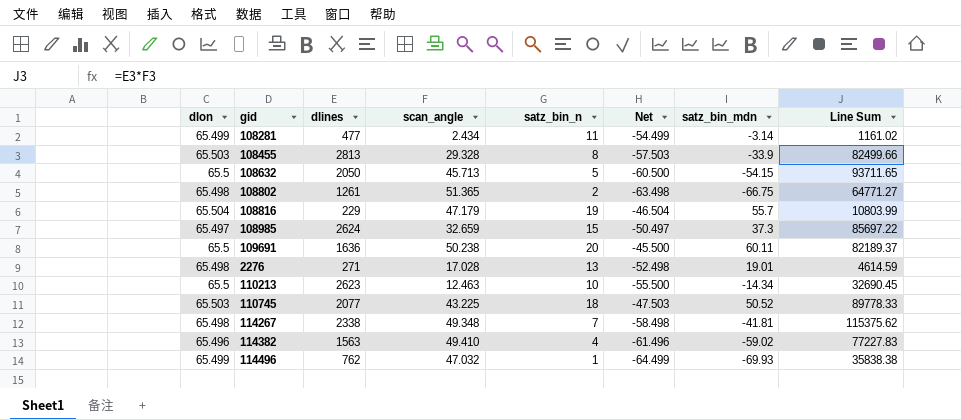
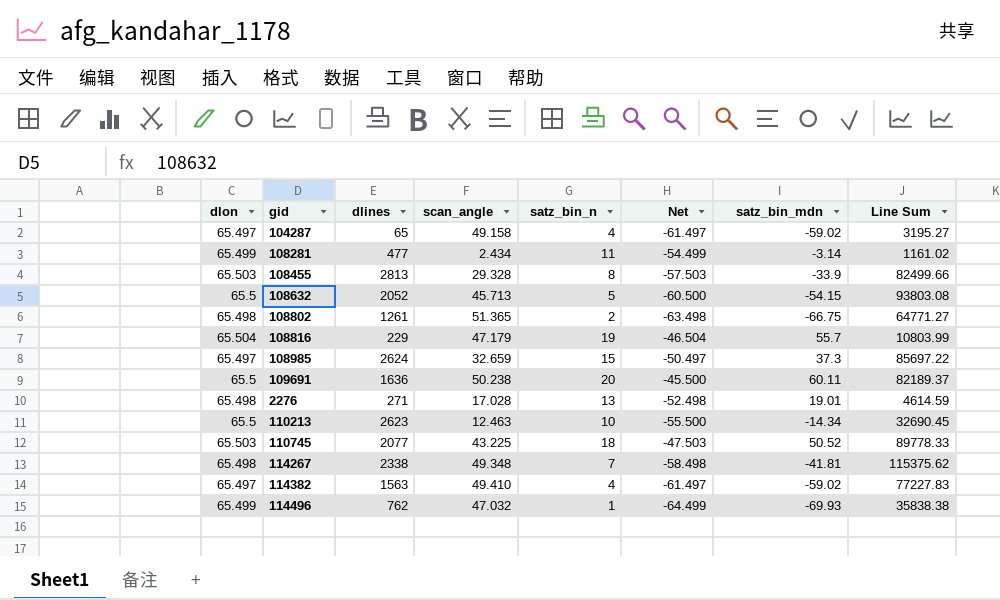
row 104287: none -> 65.497 | 65 | 49.158 | 4 | -61.497 | -59.02 | 3195.27
108632 | dlines: 2050 -> 2052
108632 | Line Sum: 93711.65 -> 93803.08
114382 | dlon: 65.496 -> 65.497
114382 | Net: -61.496 -> -61.497

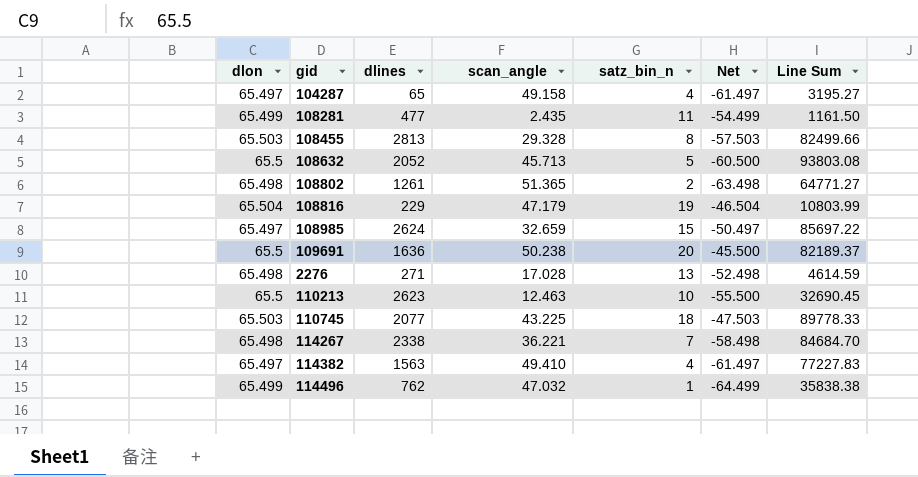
column satz_bin_mdn | position: 7 -> none
108281 | scan_angle: 2.434 -> 2.435
108281 | Line Sum: 1161.02 -> 1161.50
114267 | scan_angle: 49.348 -> 36.221
114267 | Line Sum: 115375.62 -> 84684.70

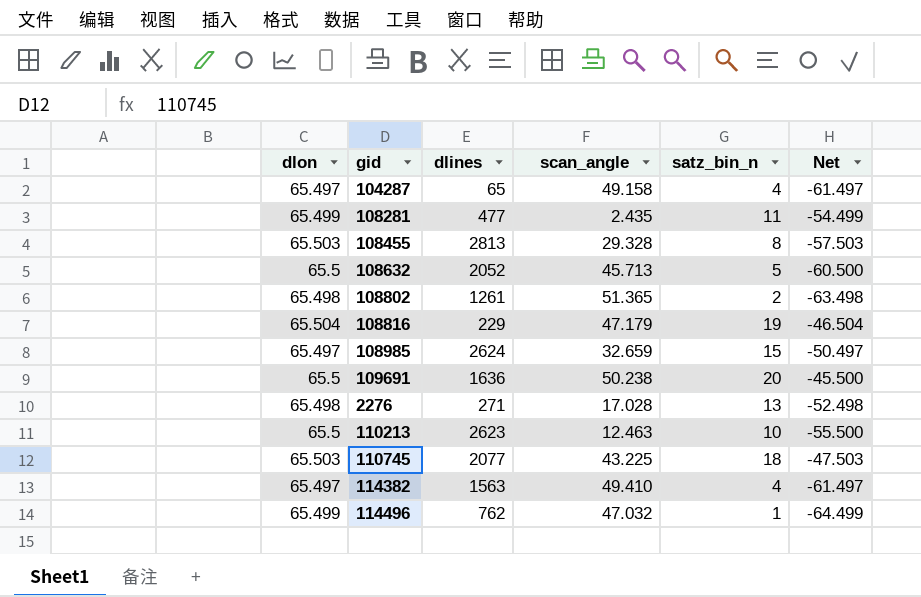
column Line Sum | formula: [dlines] * [scan_angle] -> none
row 114267: 65.498 | 2338 | 36.221 | 7 | -58.498 | 84684.70 -> none

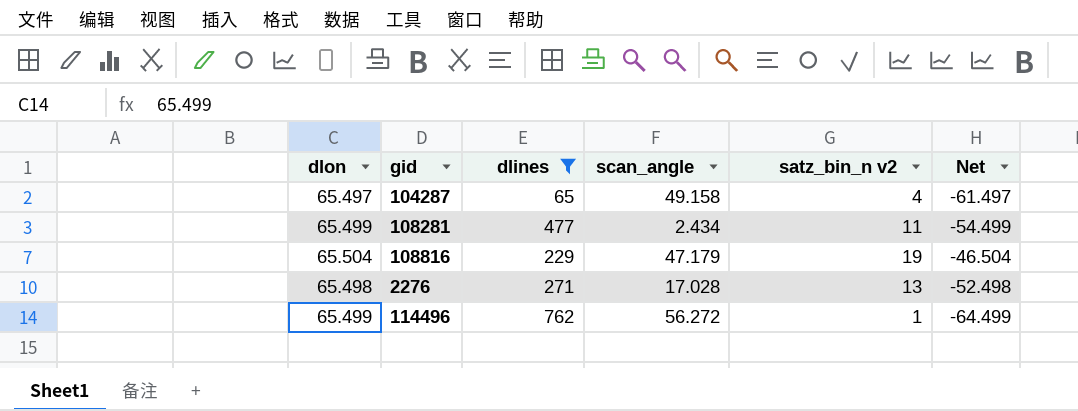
filter: none -> dlines <= 762
column name: satz_bin_n -> satz_bin_n v2
108281 | scan_angle: 2.435 -> 2.434
114496 | scan_angle: 47.032 -> 56.272

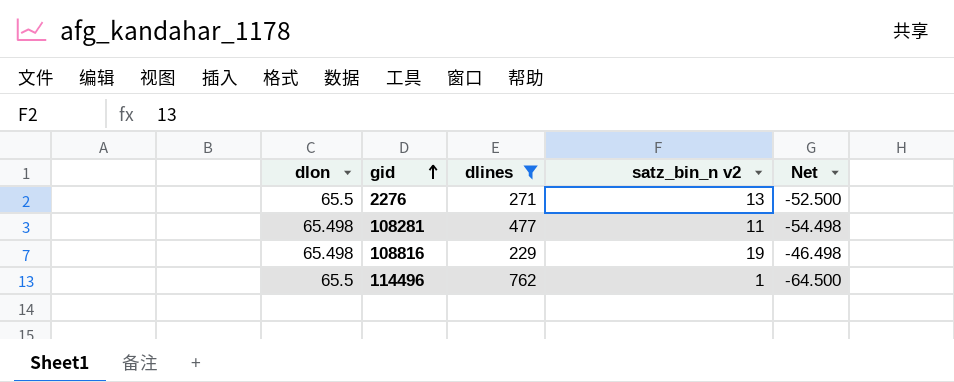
row order: none -> gid ascending
column scan_angle | position: 4 -> none
row 104287: 65.497 | 65 | 49.158 | 4 | -61.497 -> none
2276 | dlon: 65.498 -> 65.5
2276 | Net: -52.498 -> -52.500
108281 | dlon: 65.499 -> 65.498
108281 | Net: -54.499 -> -54.498
108816 | dlon: 65.504 -> 65.498
108816 | Net: -46.504 -> -46.498
114496 | dlon: 65.499 -> 65.5
114496 | Net: -64.499 -> -64.500

